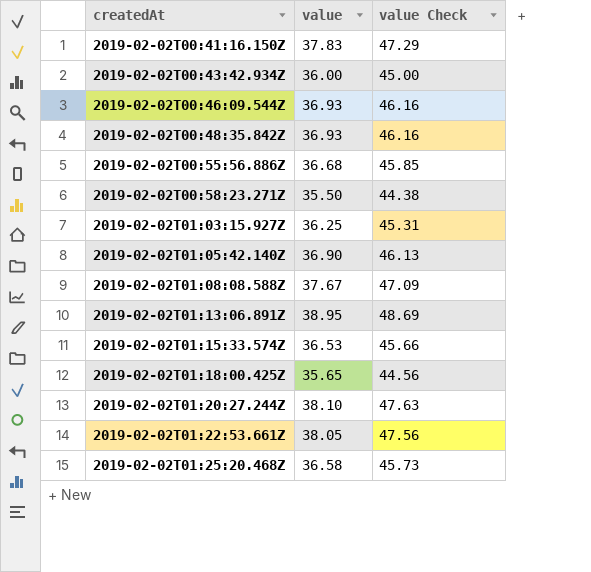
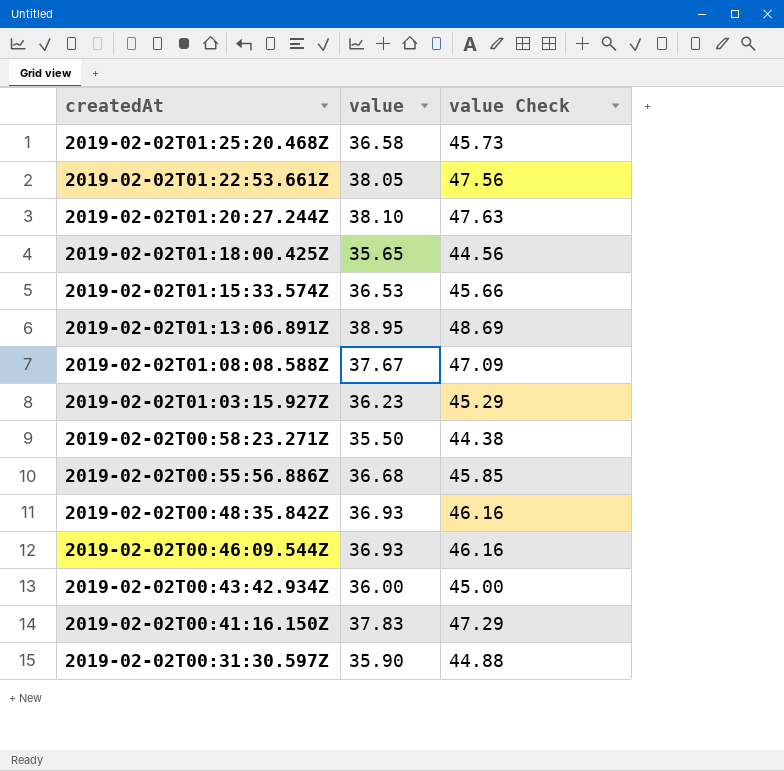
row order: createdAt ascending -> createdAt descending
row 2019-02-02T01:05:42.140Z: 36.90 | 46.13 -> none
2019-02-02T01:03:15.927Z | value: 36.25 -> 36.23
2019-02-02T01:03:15.927Z | value Check: 45.31 -> 45.29
row 2019-02-02T00:31:30.597Z: none -> 35.90 | 44.88

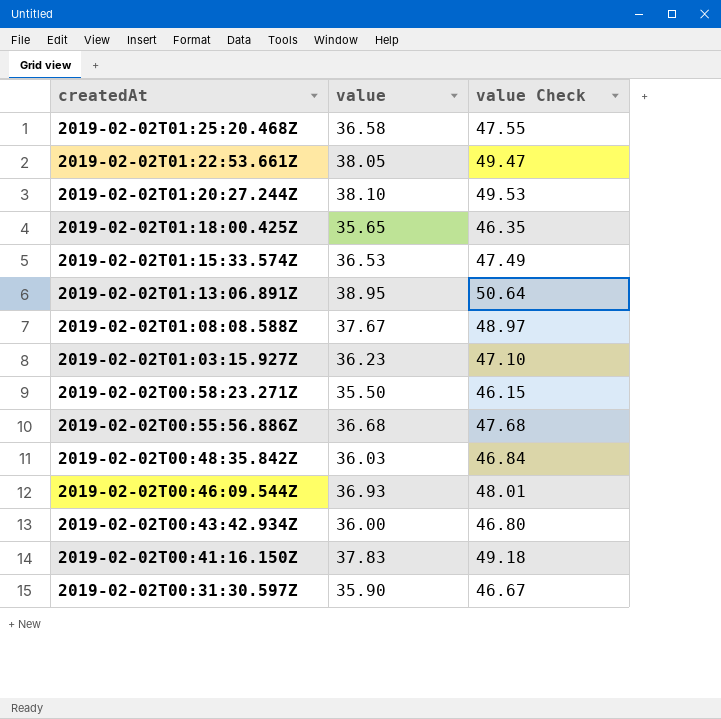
column value Check | formula: [value] * 1.25 -> [value] * 1.3
2019-02-02T00:48:35.842Z | value: 36.93 -> 36.03

